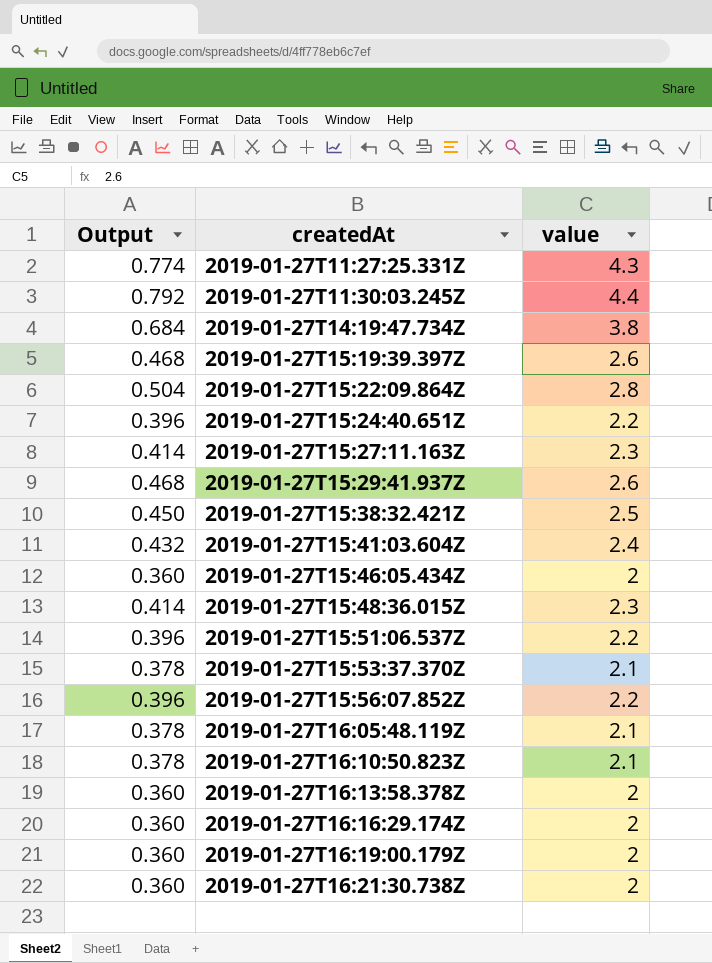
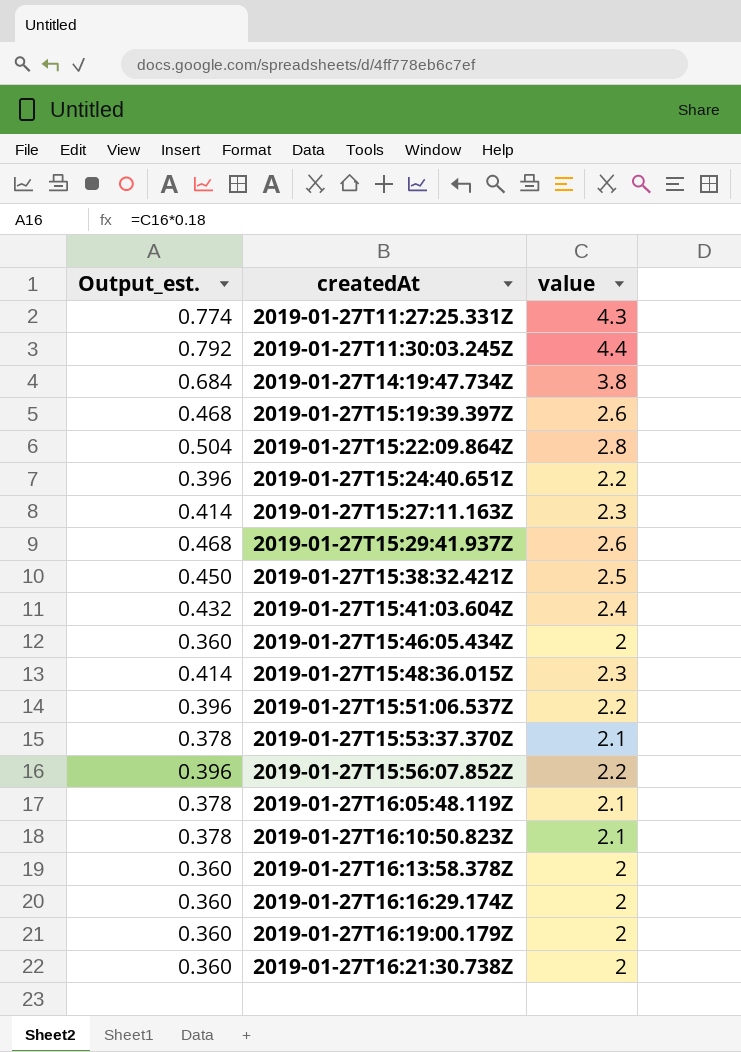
column name: Output -> Output_est.

